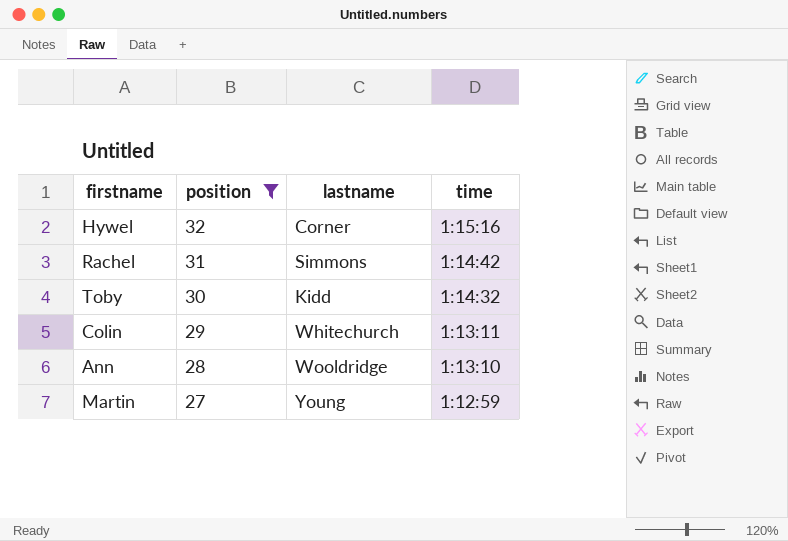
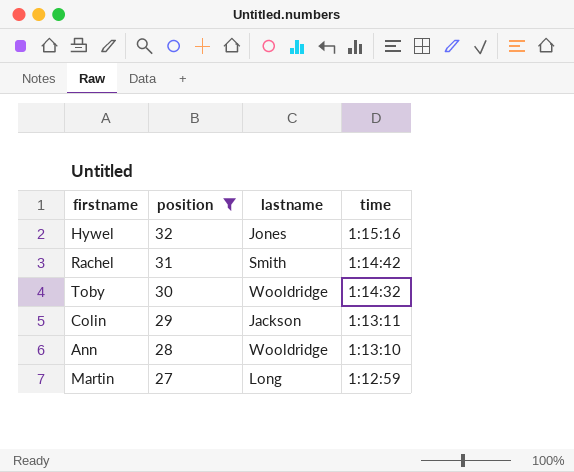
Hywel | lastname: Corner -> Jones
Rachel | lastname: Simmons -> Smith
Toby | lastname: Kidd -> Wooldridge
Colin | lastname: Whitechurch -> Jackson
Martin | lastname: Young -> Long

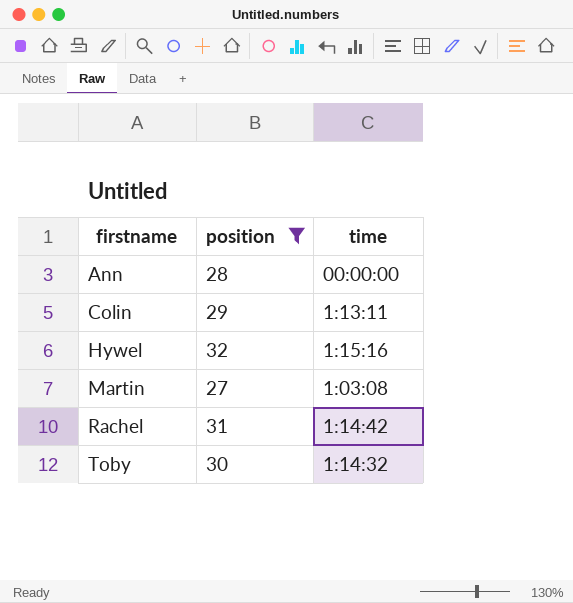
row order: position descending -> firstname ascending
column lastname | position: 3 -> none
Ann | time: 1:13:10 -> 00:00:00
Martin | time: 1:12:59 -> 1:03:08

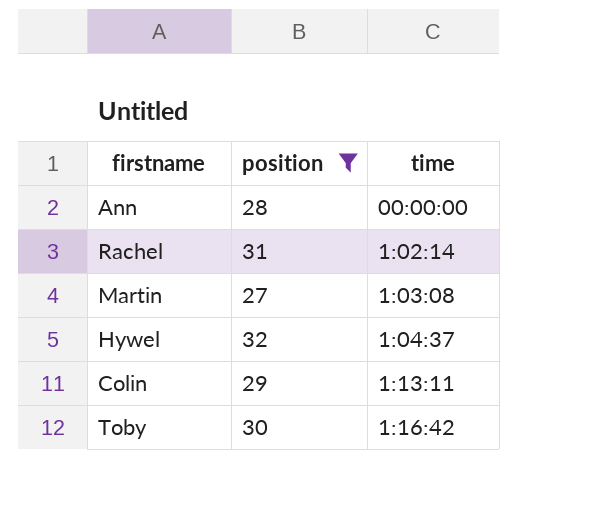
row order: firstname ascending -> time ascending
Rachel | time: 1:14:42 -> 1:02:14
Hywel | time: 1:15:16 -> 1:04:37
Toby | time: 1:14:32 -> 1:16:42

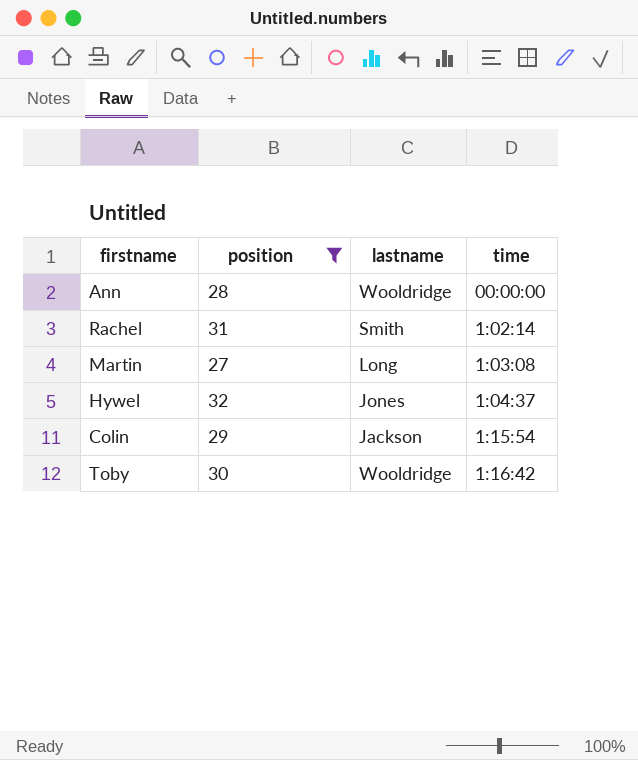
column lastname | position: none -> 3
Colin | time: 1:13:11 -> 1:15:54

